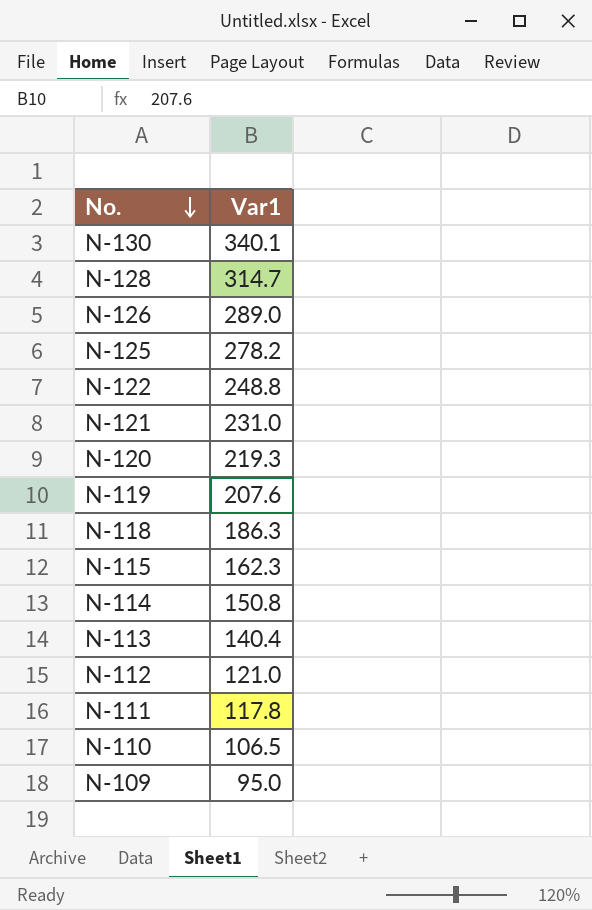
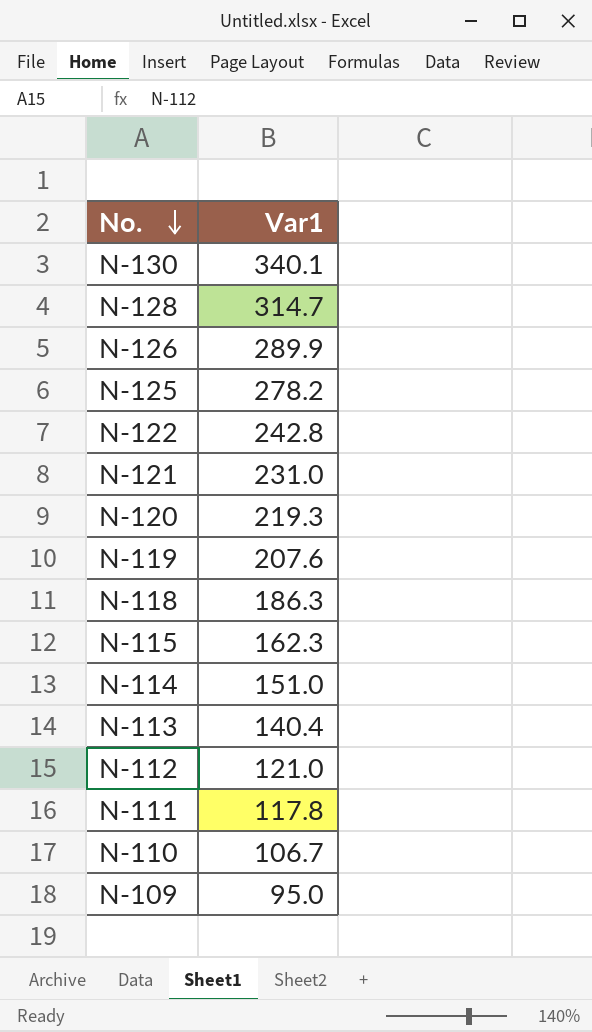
N-126 | Var1: 289.0 -> 289.9
N-122 | Var1: 248.8 -> 242.8
N-114 | Var1: 150.8 -> 151.0
N-110 | Var1: 106.5 -> 106.7

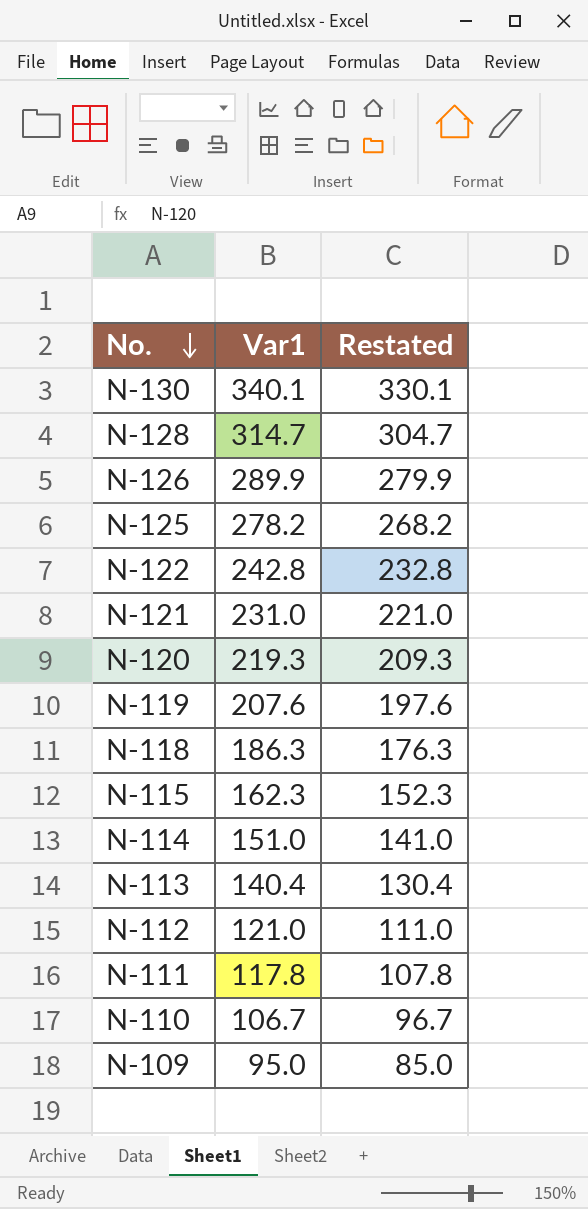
column Restated | formula: none -> [Var1] - 10

